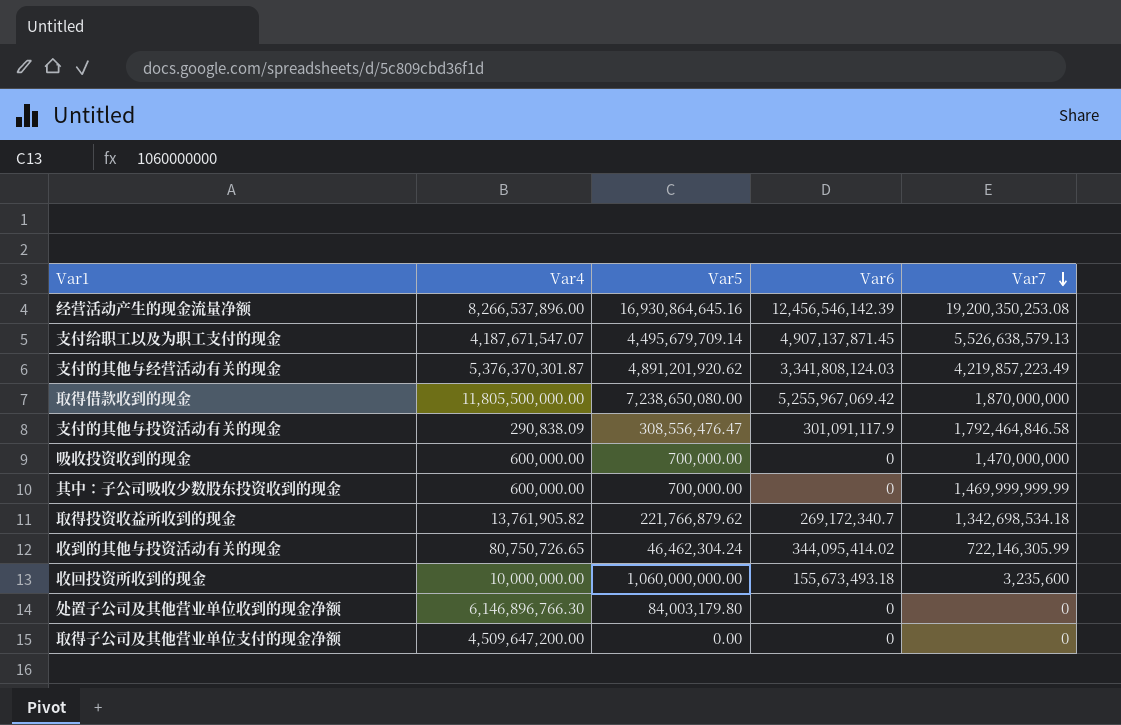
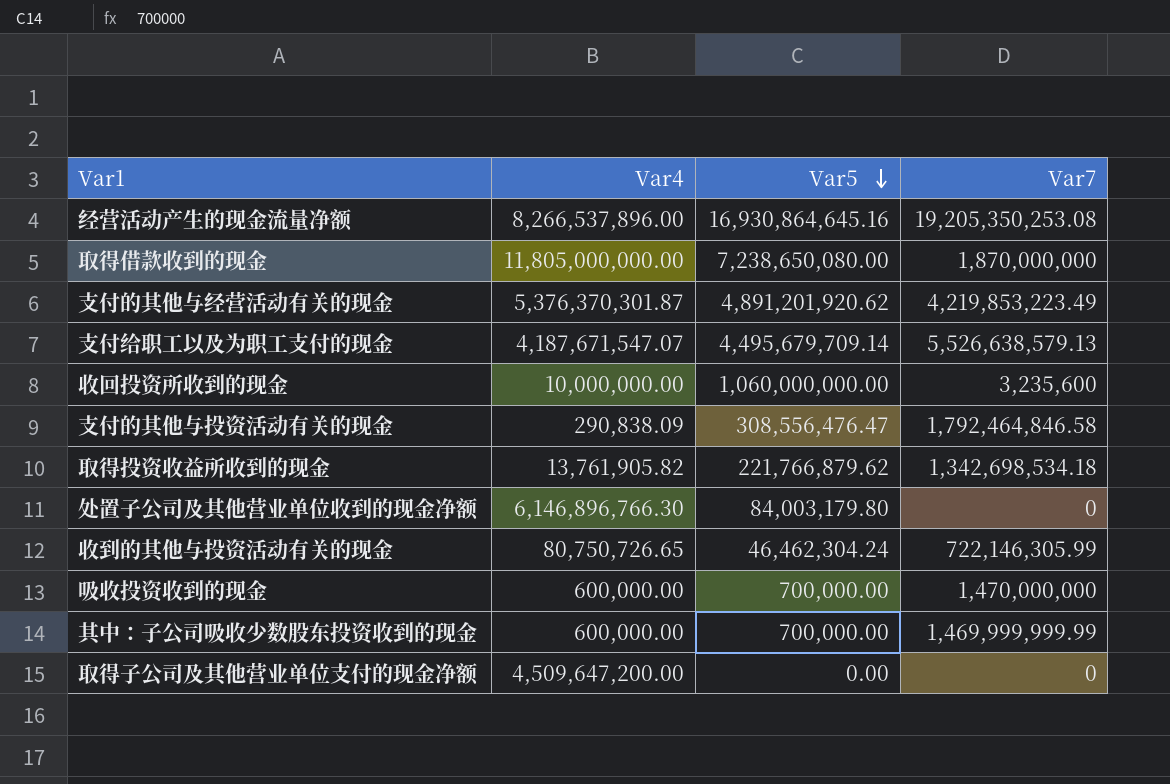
row order: Var7 descending -> Var5 descending
column Var6 | position: 4 -> none
经营活动产生的现金流量净额 | Var7: 19,200,350,253.08 -> 19,205,350,253.08
取得借款收到的现金 | Var4: 11,805,500,000.00 -> 11,805,000,000.00
支付的其他与经营活动有关的现金 | Var7: 4,219,857,223.49 -> 4,219,853,223.49

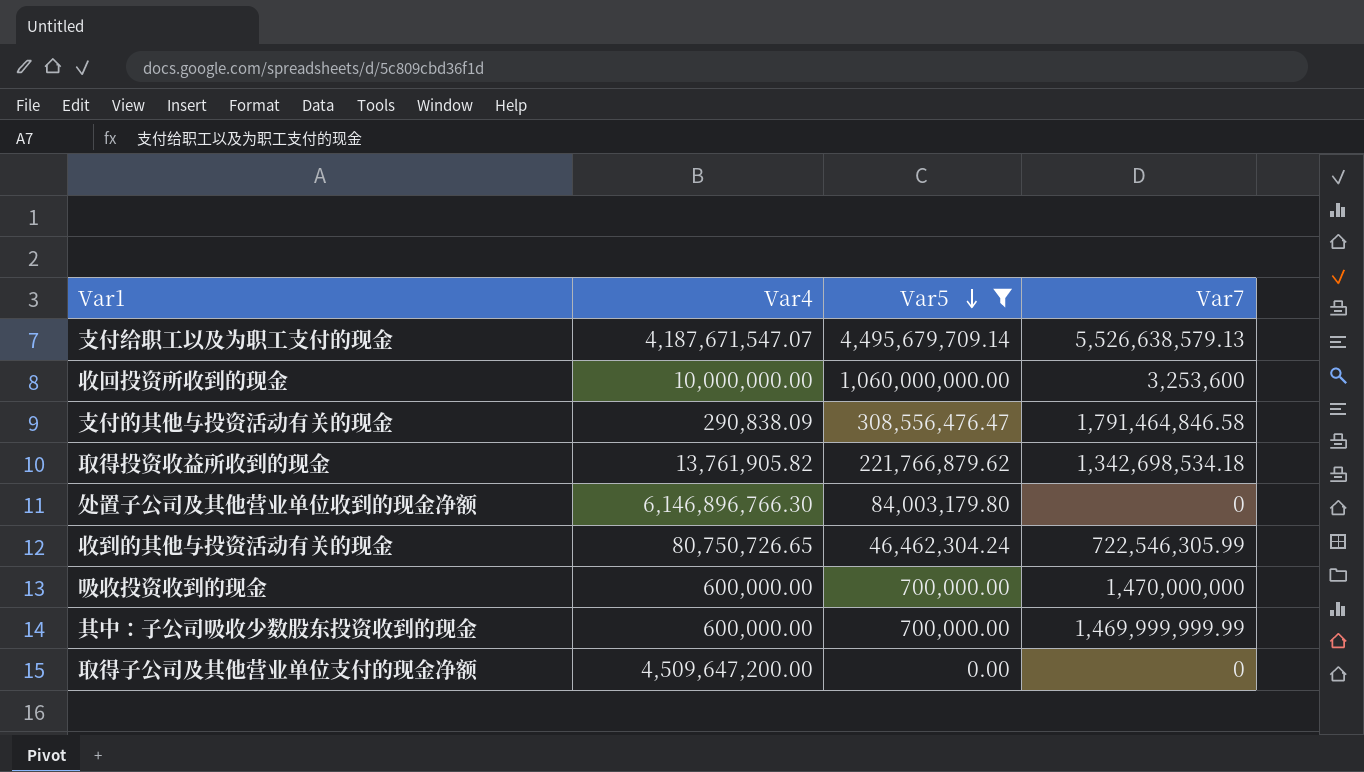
filter: none -> Var5 <= 4,495,679,709.14
收回投资所收到的现金 | Var7: 3,235,600 -> 3,253,600
支付的其他与投资活动有关的现金 | Var7: 1,792,464,846.58 -> 1,791,464,846.58
收到的其他与投资活动有关的现金 | Var7: 722,146,305.99 -> 722,546,305.99

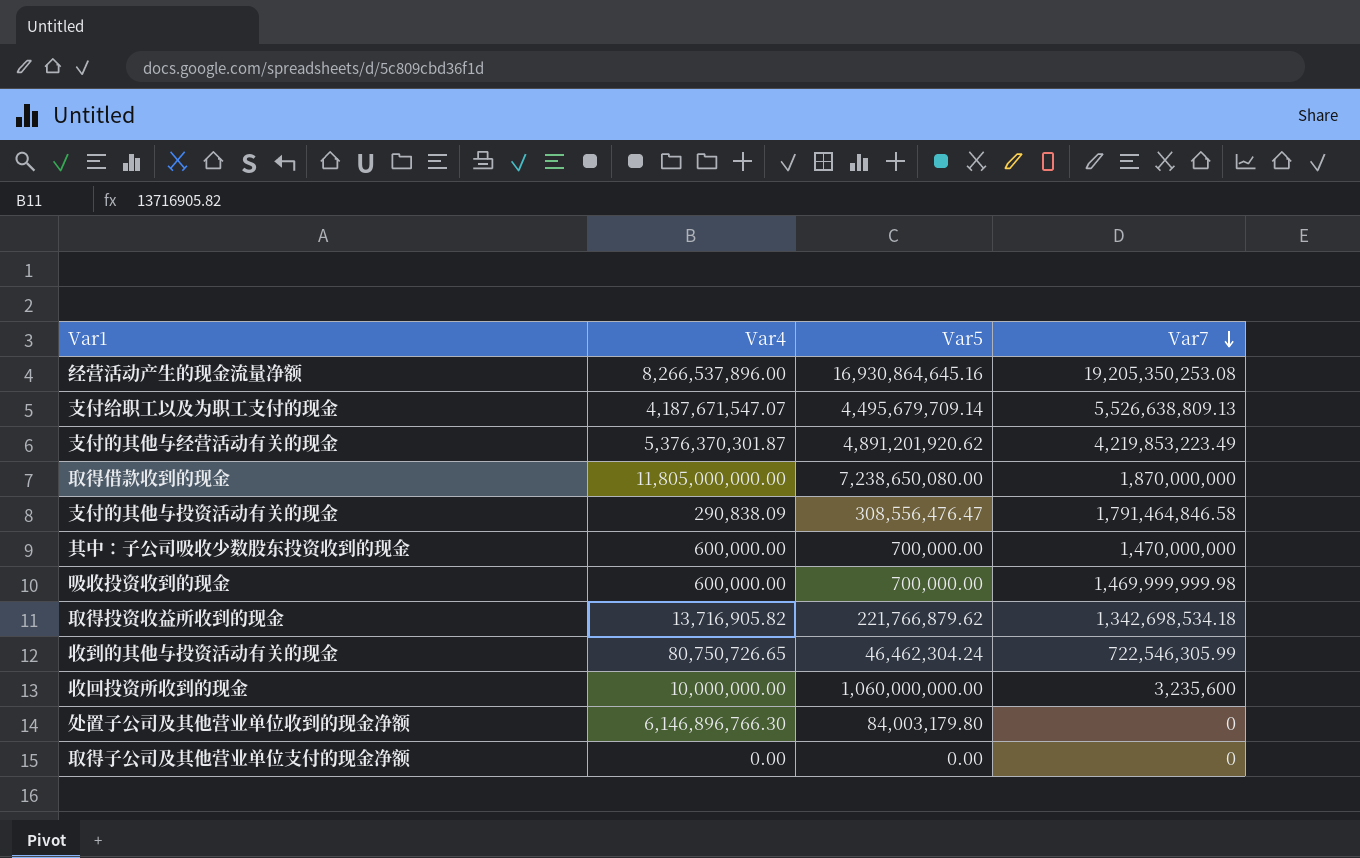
filter: Var5 <= 4,495,679,709.14 -> none
row order: Var5 descending -> Var7 descending
支付给职工以及为职工支付的现金 | Var7: 5,526,638,579.13 -> 5,526,638,809.13
其中：子公司吸收少数股东投资收到的现金 | Var7: 1,469,999,999.99 -> 1,470,000,000
吸收投资收到的现金 | Var7: 1,470,000,000 -> 1,469,999,999.98
取得投资收益所收到的现金 | Var4: 13,761,905.82 -> 13,716,905.82
收回投资所收到的现金 | Var7: 3,253,600 -> 3,235,600
取得子公司及其他营业单位支付的现金净额 | Var4: 4,509,647,200.00 -> 0.00

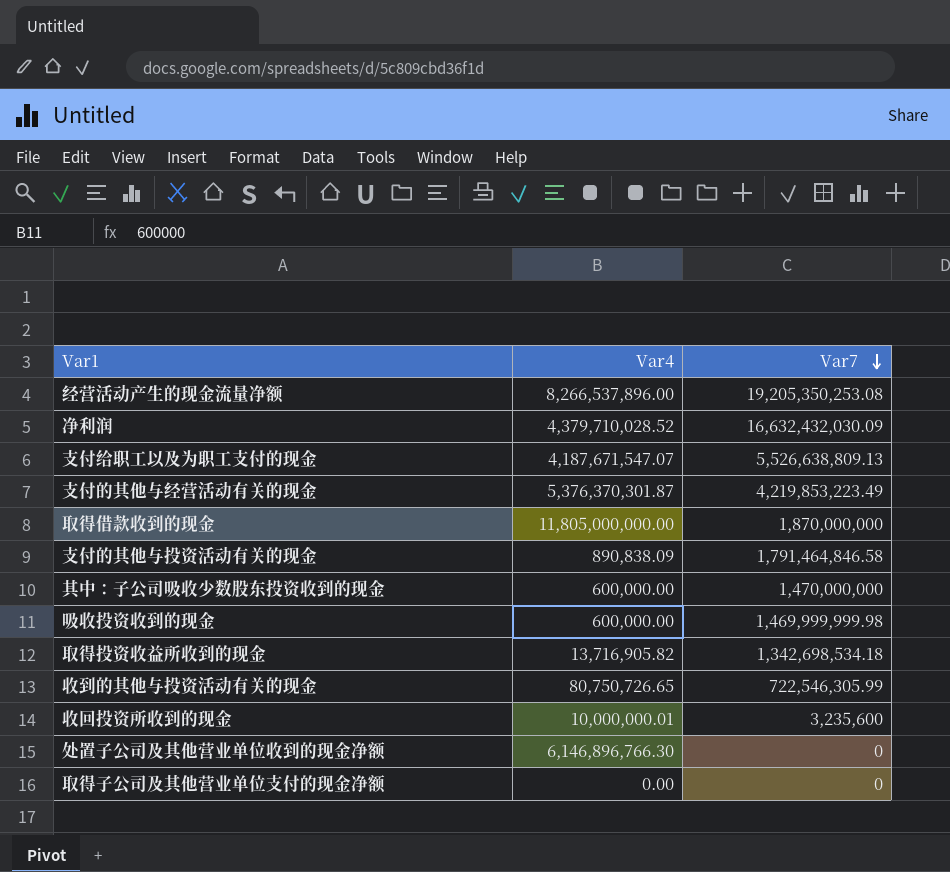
column Var5 | position: 3 -> none
row 净利润: none -> 4,379,710,028.52 | 16,632,432,030.09
支付的其他与投资活动有关的现金 | Var4: 290,838.09 -> 890,838.09
收回投资所收到的现金 | Var4: 10,000,000.00 -> 10,000,000.01

